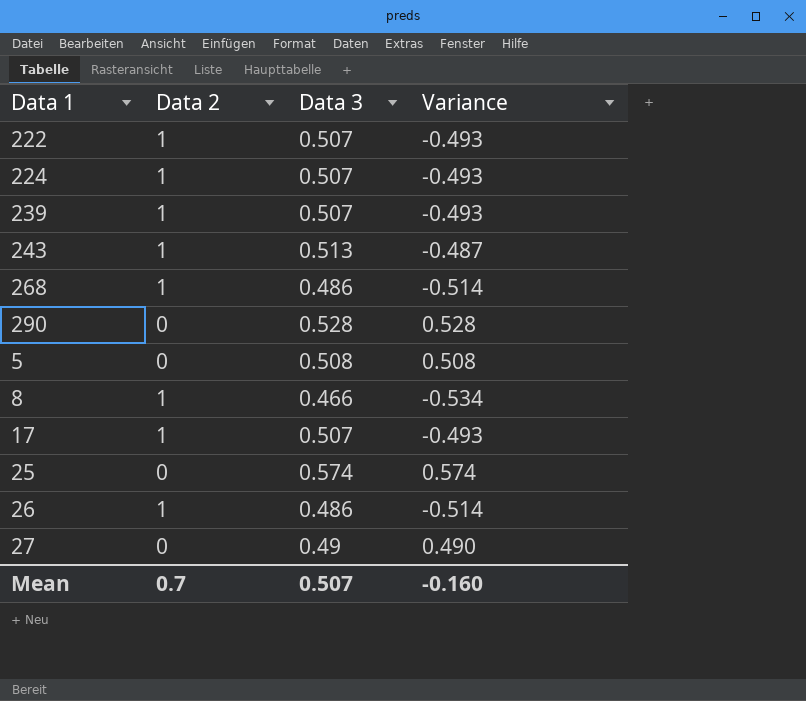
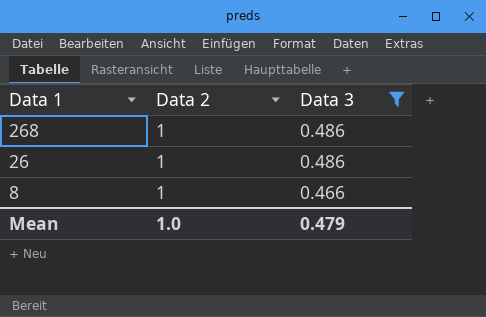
filter: none -> Data 3 <= 0.486
row order: none -> Data 1 descending
column Variance | formula: [Data 3] - [Data 2] -> none
Mean | Data 2: 0.7 -> 1.0
Mean | Data 3: 0.507 -> 0.479

